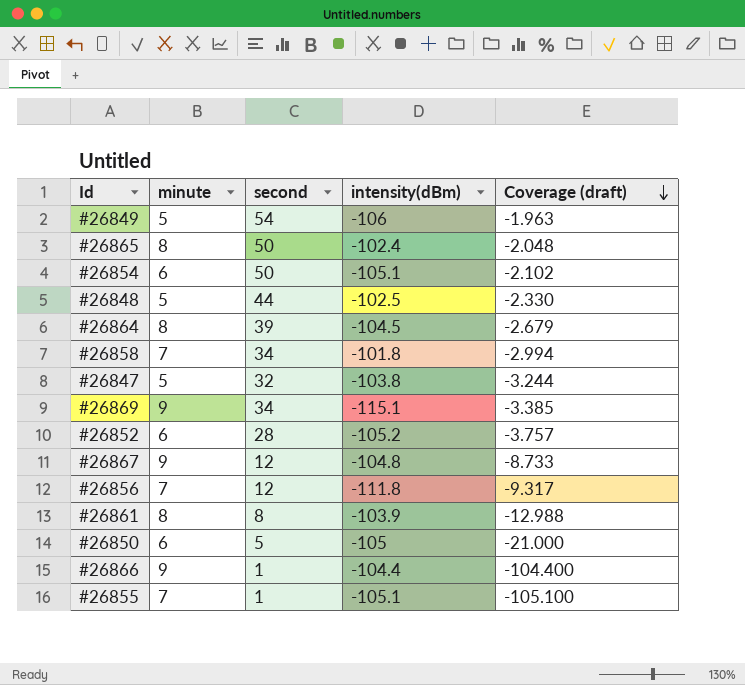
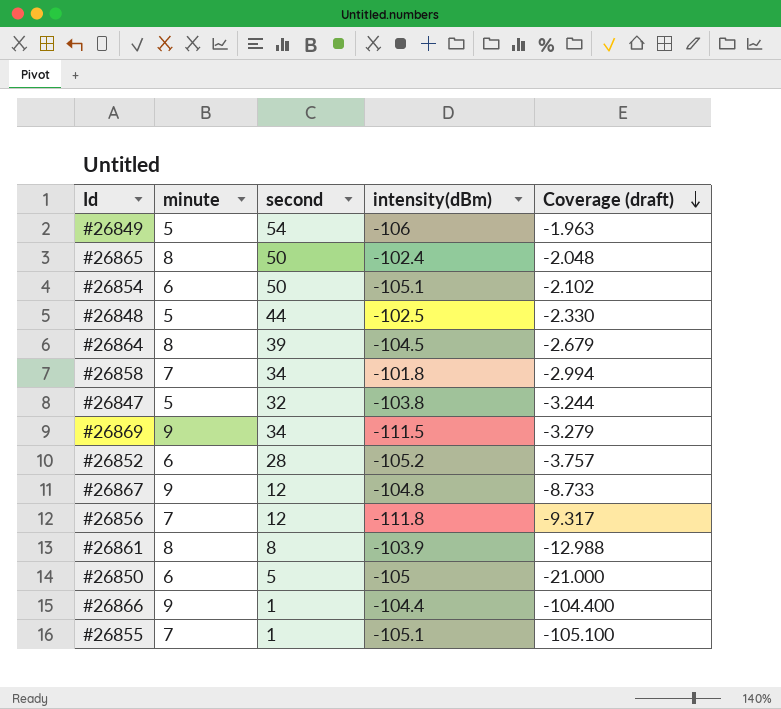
#26869 | intensity(dBm): -115.1 -> -111.5
#26869 | Coverage (draft): -3.385 -> -3.279

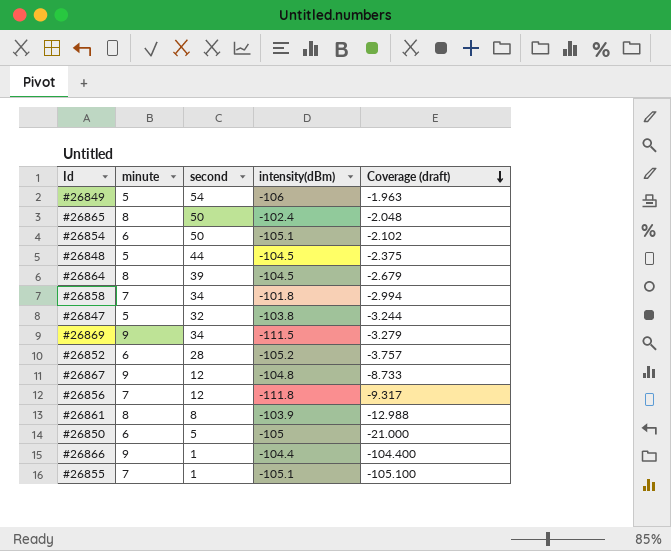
#26848 | intensity(dBm): -102.5 -> -104.5
#26848 | Coverage (draft): -2.330 -> -2.375

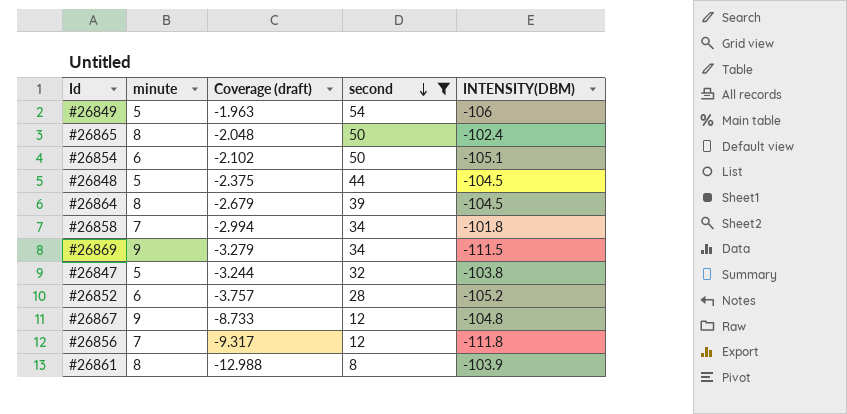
filter: none -> second >= 8
row order: Coverage (draft) descending -> second descending
column Coverage (draft) | position: 5 -> 3
column name: intensity(dBm) -> INTENSITY(DBM)

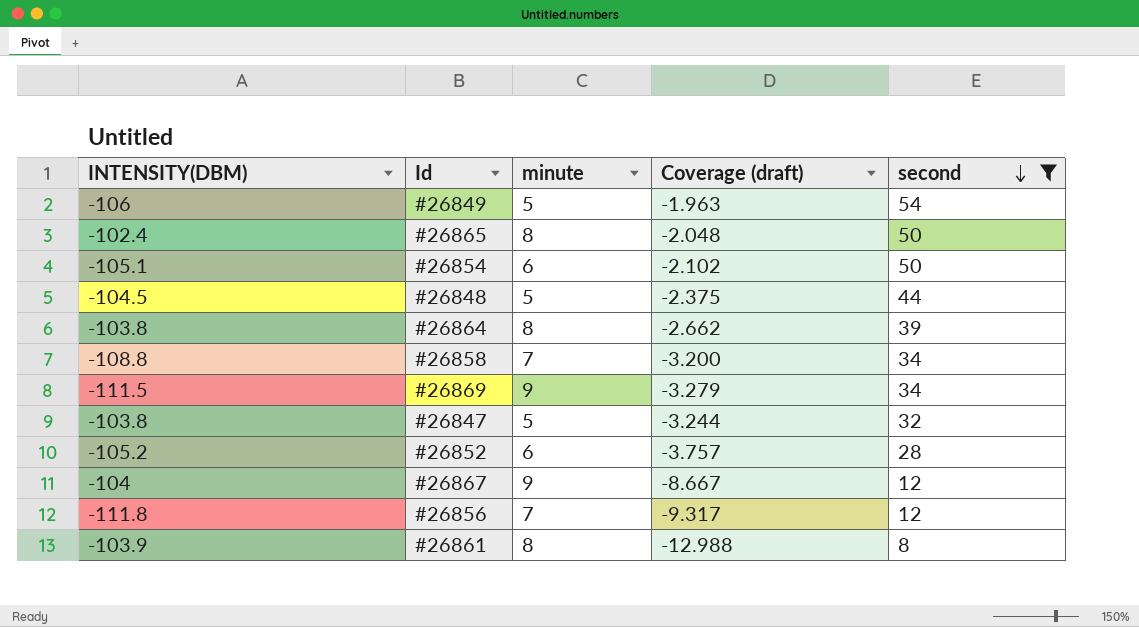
column INTENSITY(DBM) | position: 5 -> 1
#26864 | INTENSITY(DBM): -104.5 -> -103.8
#26864 | Coverage (draft): -2.679 -> -2.662
#26858 | INTENSITY(DBM): -101.8 -> -108.8
#26858 | Coverage (draft): -2.994 -> -3.200
#26867 | INTENSITY(DBM): -104.8 -> -104
#26867 | Coverage (draft): -8.733 -> -8.667

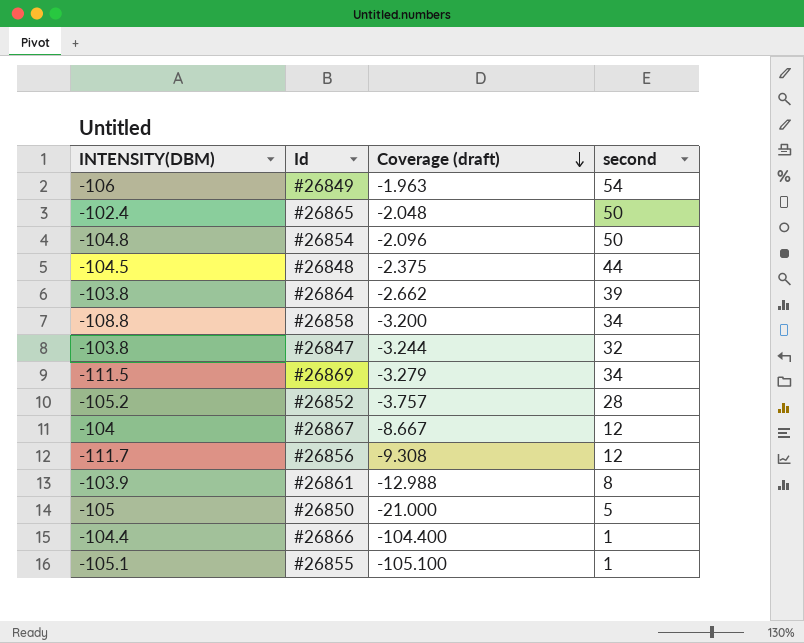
filter: second >= 8 -> none
row order: second descending -> Coverage (draft) descending
column minute | position: 3 -> none
#26854 | INTENSITY(DBM): -105.1 -> -104.8
#26854 | Coverage (draft): -2.102 -> -2.096
#26856 | INTENSITY(DBM): -111.8 -> -111.7
#26856 | Coverage (draft): -9.317 -> -9.308

